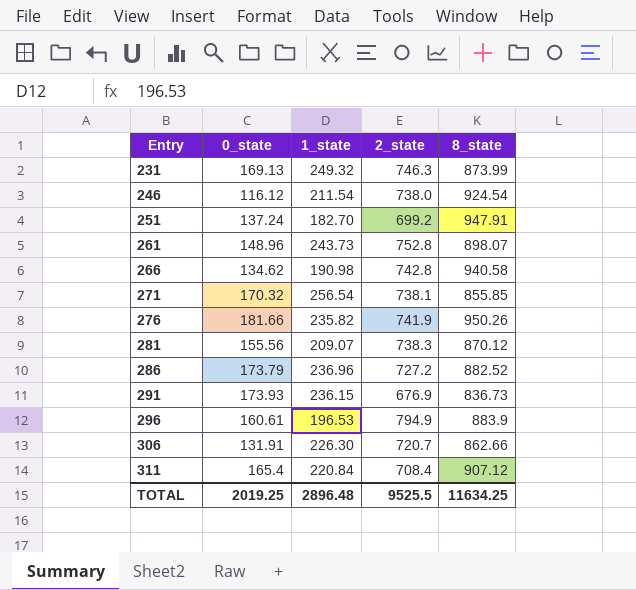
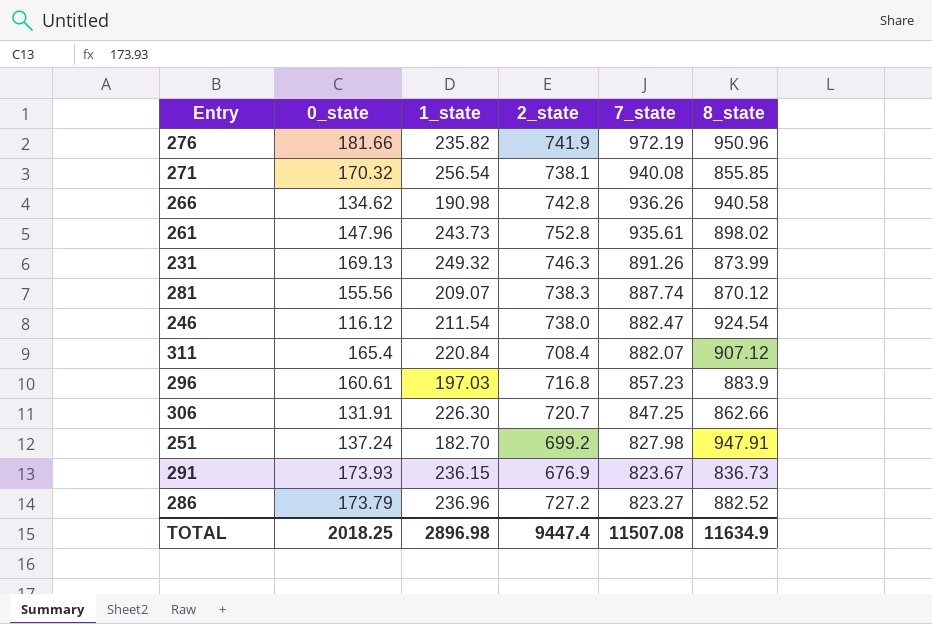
row order: Entry ascending -> 7_state descending
column 7_state | position: none -> 5
276 | 8_state: 950.26 -> 950.96
261 | 0_state: 148.96 -> 147.96
261 | 8_state: 898.07 -> 898.02
296 | 1_state: 196.53 -> 197.03
296 | 2_state: 794.9 -> 716.8
TOTAL | 0_state: 2019.25 -> 2018.25
TOTAL | 1_state: 2896.48 -> 2896.98
TOTAL | 2_state: 9525.5 -> 9447.4
TOTAL | 8_state: 11634.25 -> 11634.9

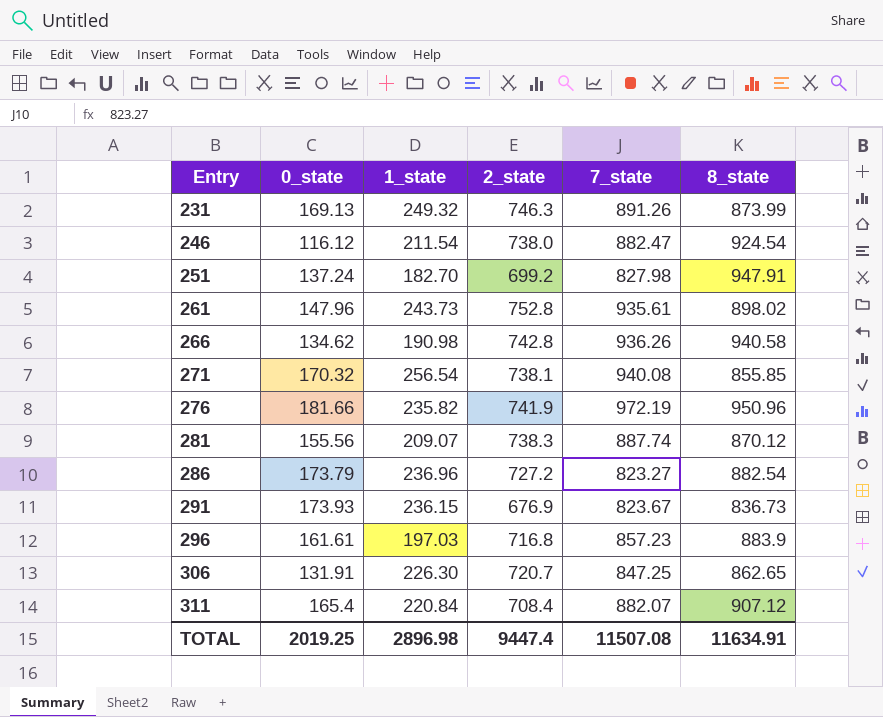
row order: 7_state descending -> Entry ascending
286 | 8_state: 882.52 -> 882.54
296 | 0_state: 160.61 -> 161.61
306 | 8_state: 862.66 -> 862.65
TOTAL | 0_state: 2018.25 -> 2019.25
TOTAL | 8_state: 11634.9 -> 11634.91

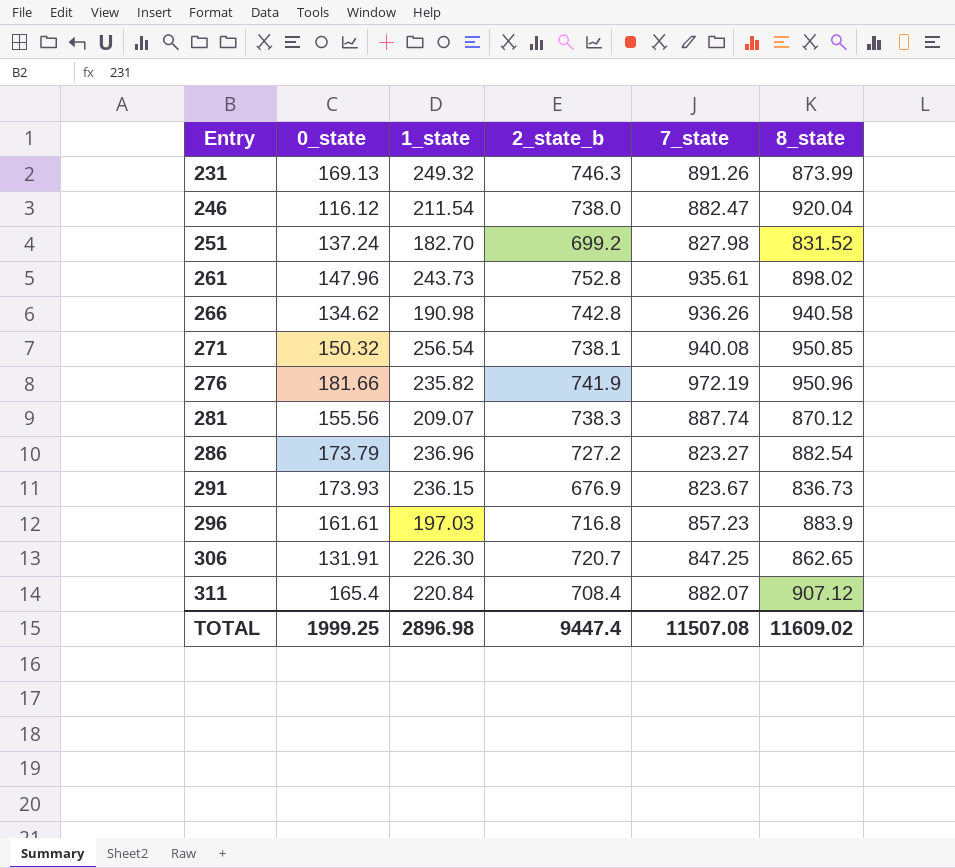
column name: 2_state -> 2_state_b
246 | 8_state: 924.54 -> 920.04
251 | 8_state: 947.91 -> 831.52
271 | 0_state: 170.32 -> 150.32
271 | 8_state: 855.85 -> 950.85
TOTAL | 0_state: 2019.25 -> 1999.25
TOTAL | 8_state: 11634.91 -> 11609.02

